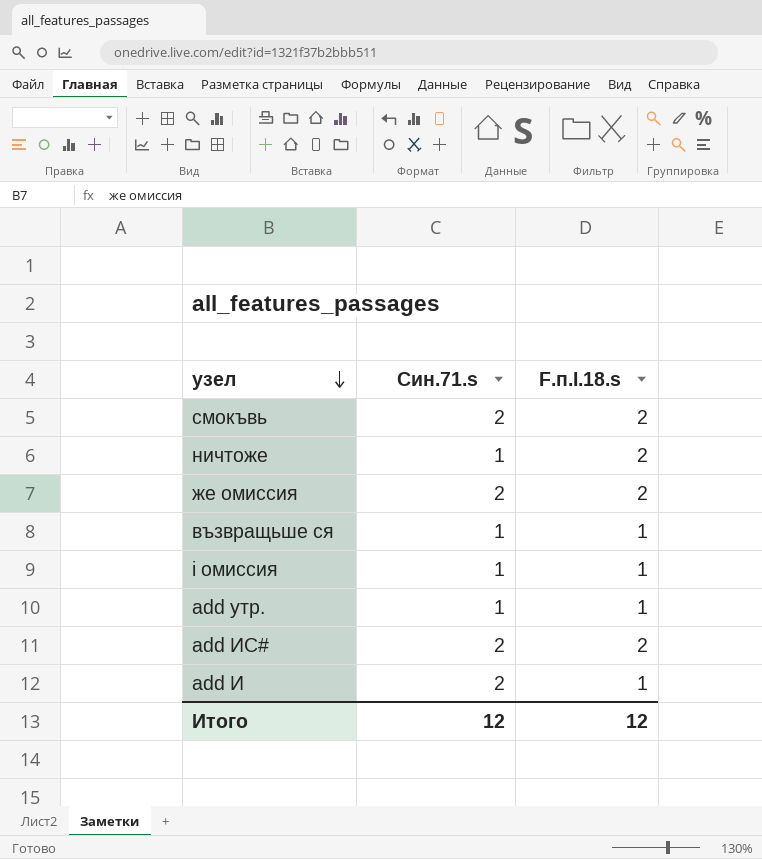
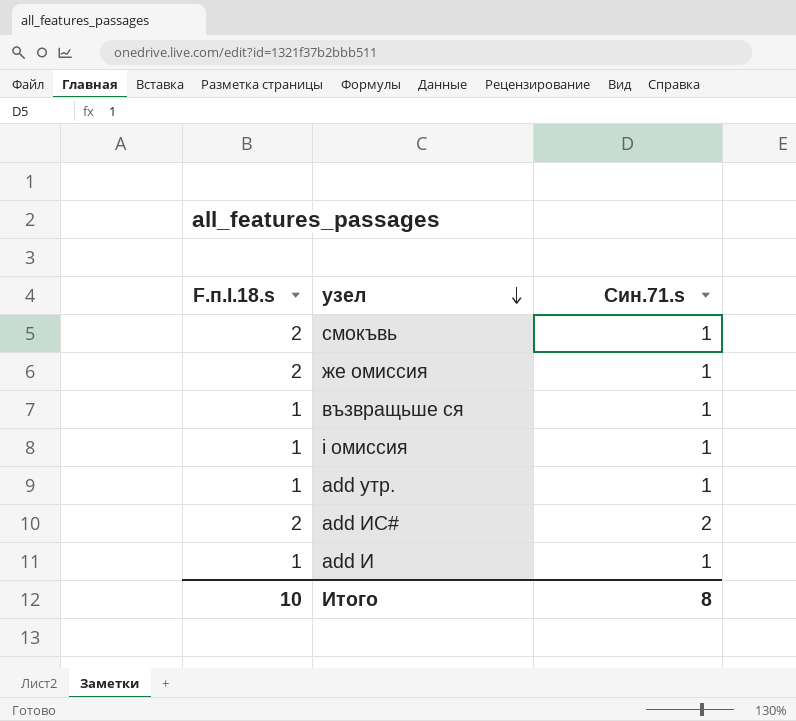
column F.п.I.18.s | position: 3 -> 1
row ничтоже: 1 | 2 -> none
смокъвь | Син.71.s: 2 -> 1
же омиссия | Син.71.s: 2 -> 1
add И | Син.71.s: 2 -> 1
Итого | F.п.I.18.s: 12 -> 10
Итого | Син.71.s: 12 -> 8

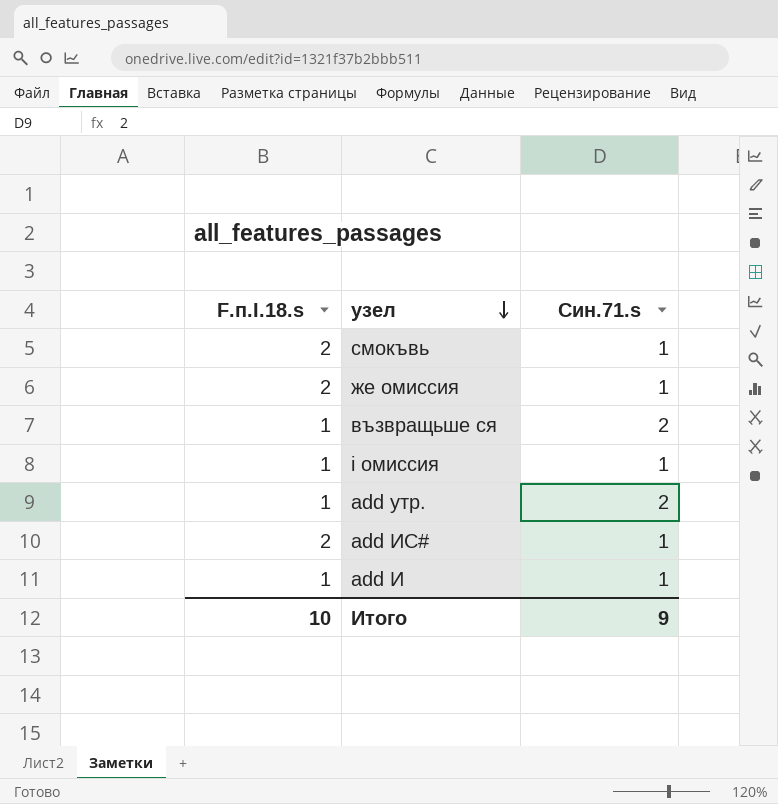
възвращьше ся | Син.71.s: 1 -> 2
add утр. | Син.71.s: 1 -> 2
add ИС# | Син.71.s: 2 -> 1
Итого | Син.71.s: 8 -> 9

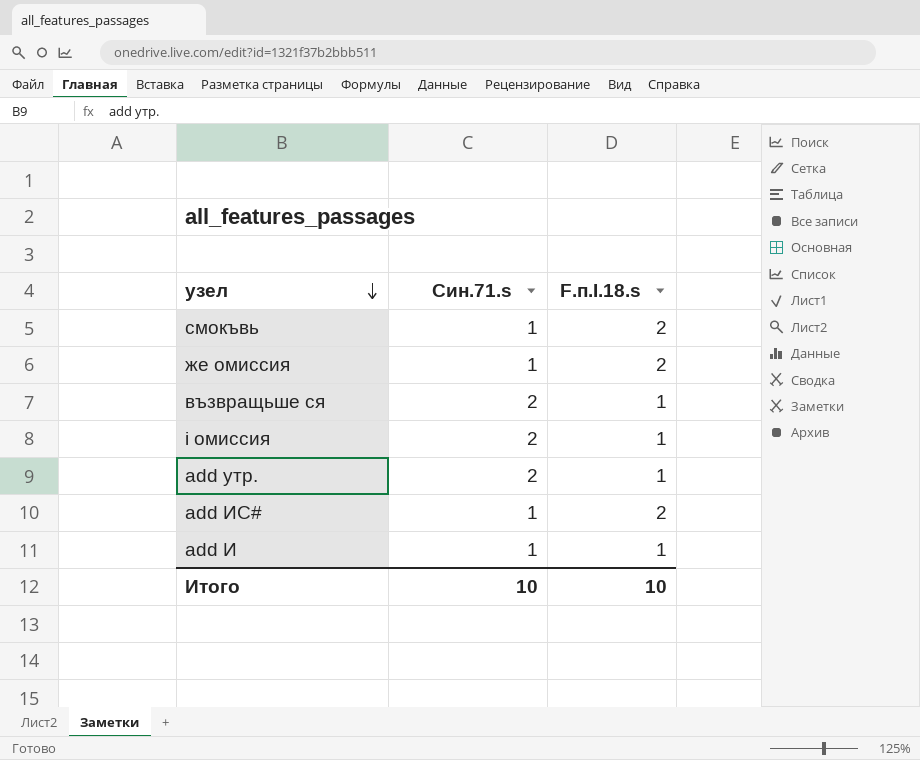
column F.п.I.18.s | position: 1 -> 3
i омиссия | Син.71.s: 1 -> 2
Итого | Син.71.s: 9 -> 10

